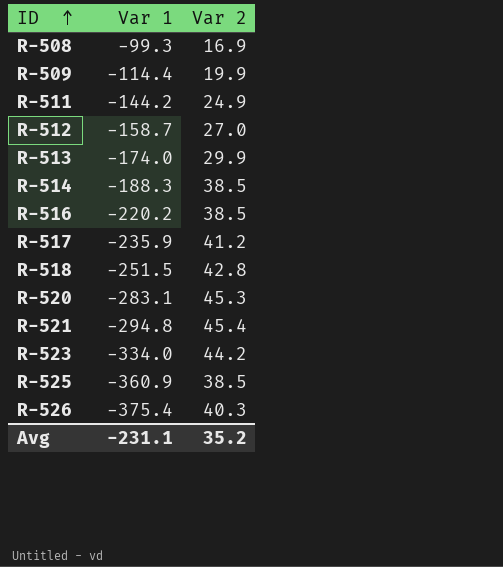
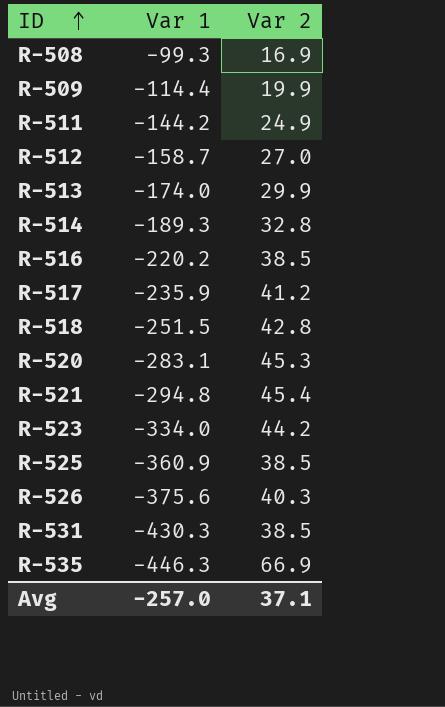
R-514 | Var 1: -188.3 -> -189.3
R-514 | Var 2: 38.5 -> 32.8
R-526 | Var 1: -375.4 -> -375.6
row R-531: none -> -430.3 | 38.5
row R-535: none -> -446.3 | 66.9
Avg | Var 1: -231.1 -> -257.0
Avg | Var 2: 35.2 -> 37.1

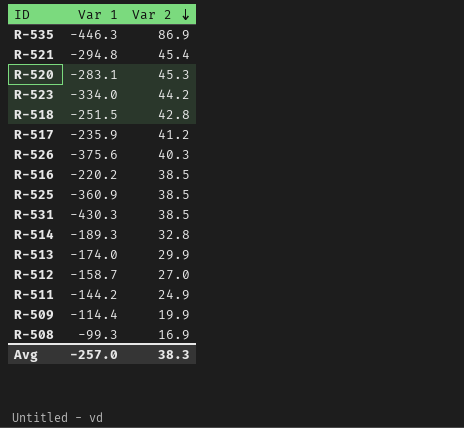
row order: ID ascending -> Var 2 descending
R-535 | Var 2: 66.9 -> 86.9
Avg | Var 2: 37.1 -> 38.3

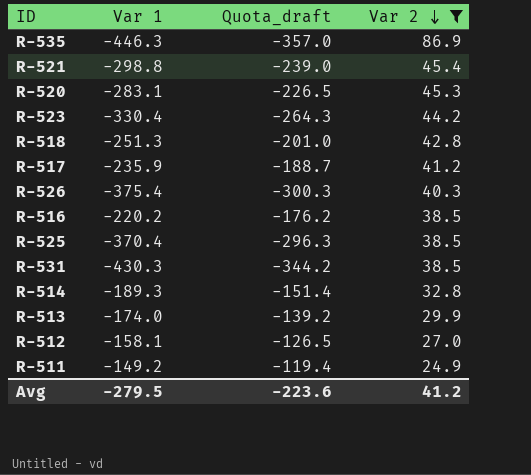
filter: none -> Var 2 >= 24.9
column Quota_draft | formula: none -> [Var 1] * 0.8
R-521 | Var 1: -294.8 -> -298.8
R-523 | Var 1: -334.0 -> -330.4
R-518 | Var 1: -251.5 -> -251.3
R-526 | Var 1: -375.6 -> -375.4
R-525 | Var 1: -360.9 -> -370.4
R-512 | Var 1: -158.7 -> -158.1
R-511 | Var 1: -144.2 -> -149.2
Avg | Var 1: -257.0 -> -279.5
Avg | Var 2: 38.3 -> 41.2

